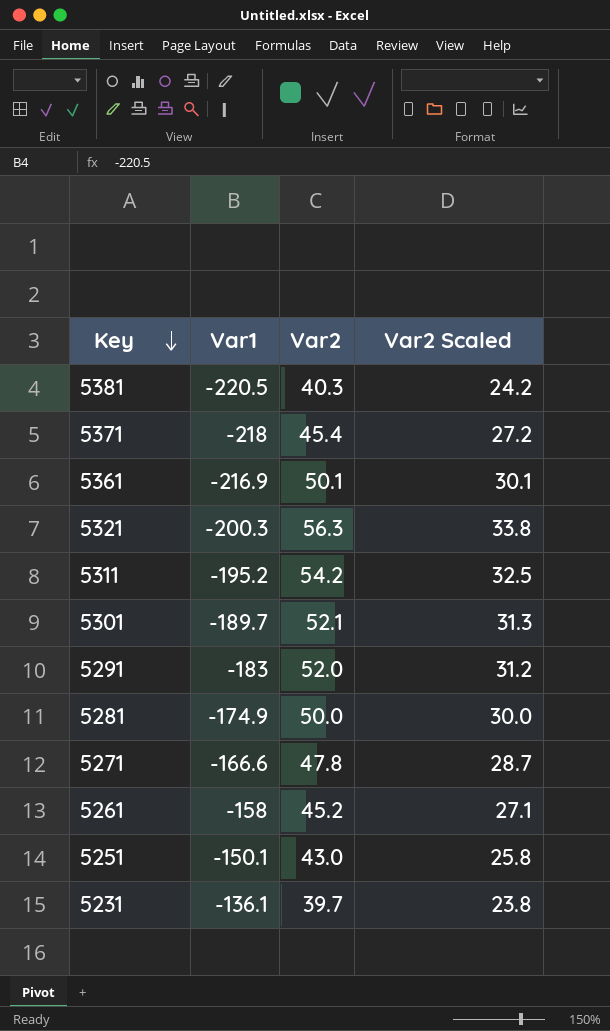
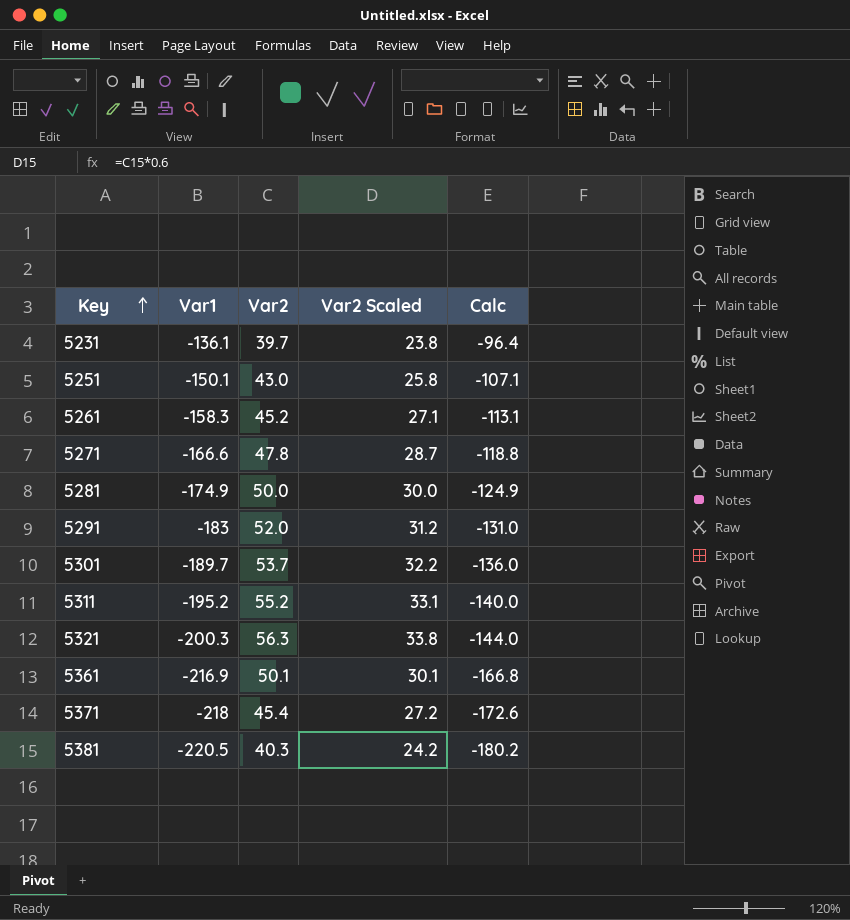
row order: Key descending -> Key ascending
column Calc | formula: none -> [Var1] + [Var2]
5261 | Var1: -158 -> -158.3
5301 | Var2: 52.1 -> 53.7
5301 | Var2 Scaled: 31.3 -> 32.2
5311 | Var2: 54.2 -> 55.2
5311 | Var2 Scaled: 32.5 -> 33.1

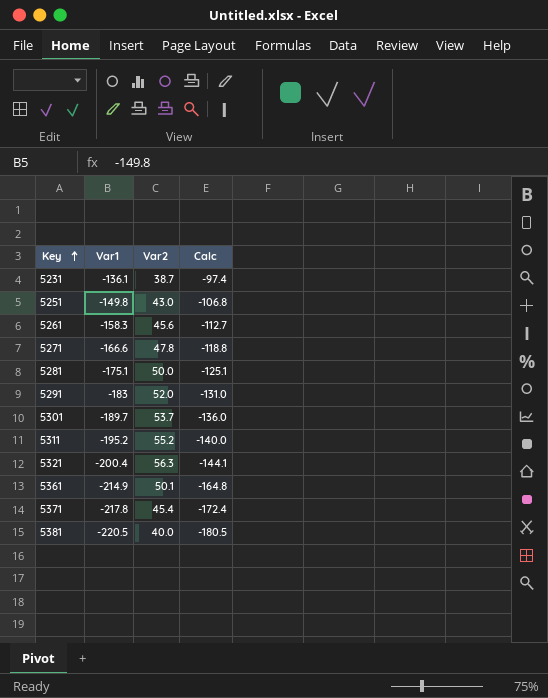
column Var2 Scaled | formula: [Var2] * 0.6 -> none
5231 | Var2: 39.7 -> 38.7
5231 | Calc: -96.4 -> -97.4
5251 | Var1: -150.1 -> -149.8
5251 | Calc: -107.1 -> -106.8
5261 | Var2: 45.2 -> 45.6
5261 | Calc: -113.1 -> -112.7
5281 | Var1: -174.9 -> -175.1
5281 | Calc: -124.9 -> -125.1
5321 | Var1: -200.3 -> -200.4
5321 | Calc: -144.0 -> -144.1
5361 | Var1: -216.9 -> -214.9
5361 | Calc: -166.8 -> -164.8
5371 | Var1: -218 -> -217.8
5371 | Calc: -172.6 -> -172.4
5381 | Var2: 40.3 -> 40.0
5381 | Calc: -180.2 -> -180.5

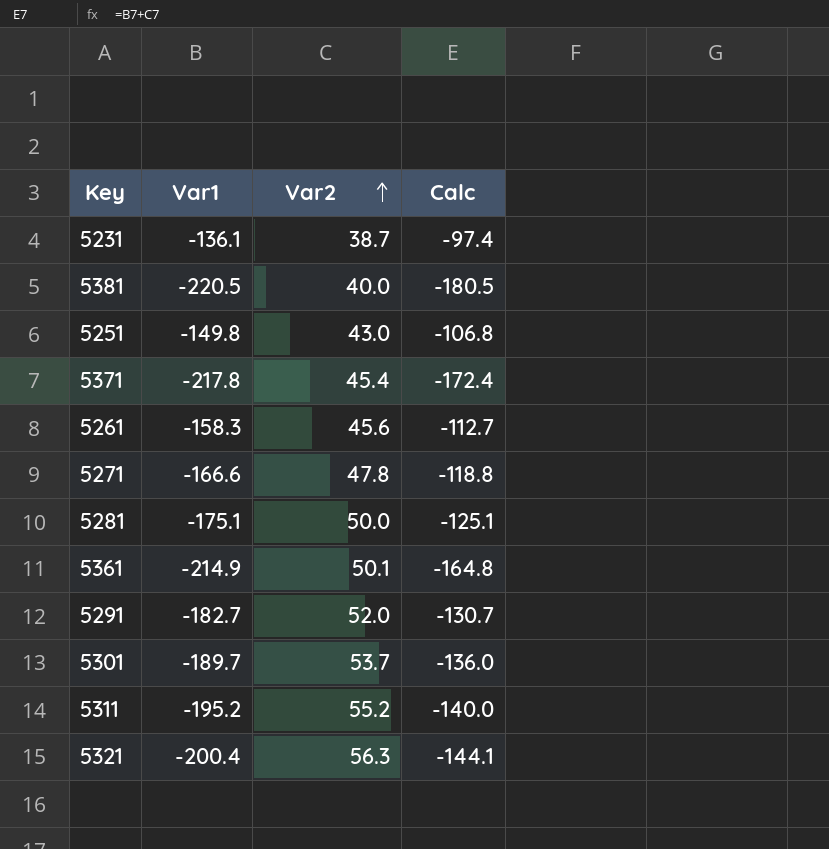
row order: Key ascending -> Var2 ascending
5291 | Var1: -183 -> -182.7
5291 | Calc: -131.0 -> -130.7

